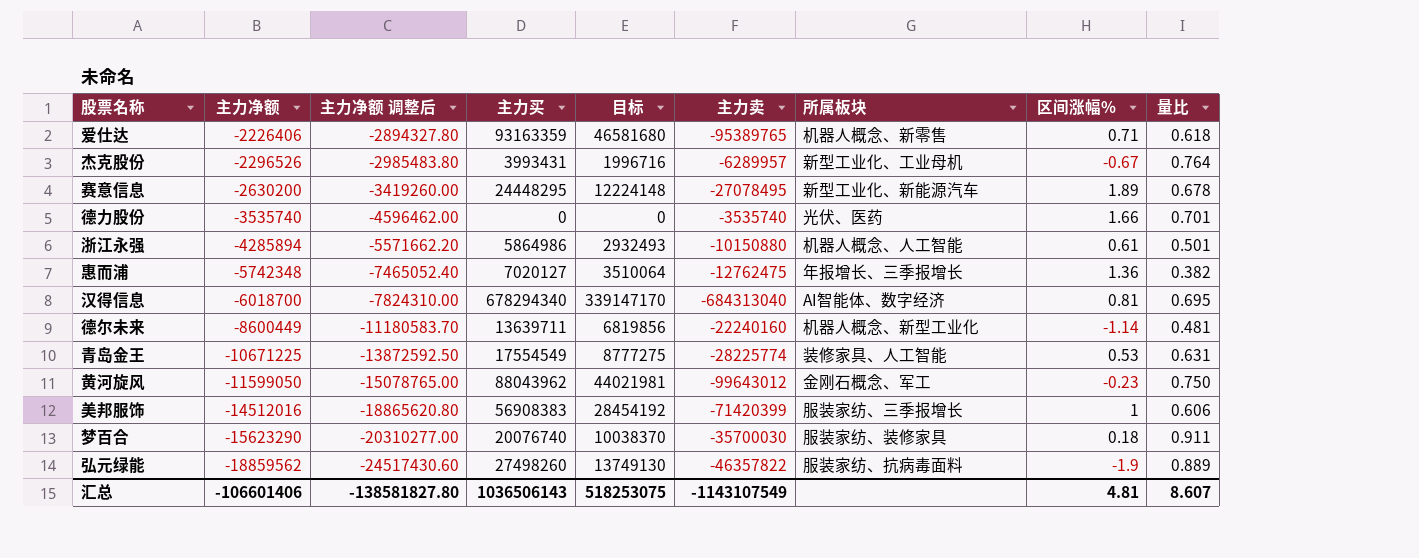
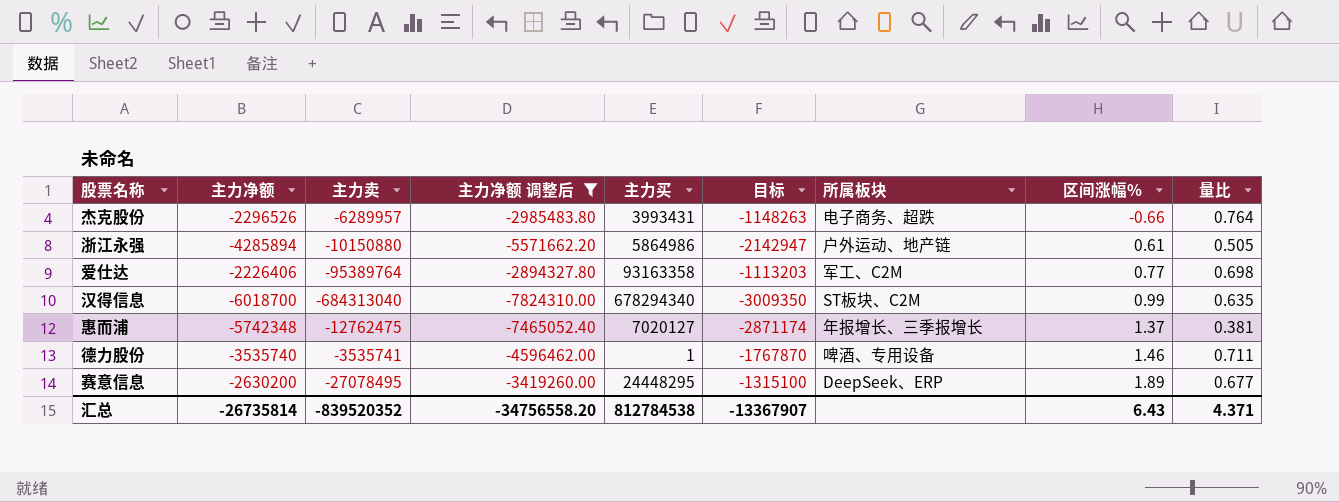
filter: none -> 主力净额 调整后 >= -7824310.00
row order: 主力净额 descending -> 区间涨幅% ascending
column 主力卖 | position: 6 -> 3
column 目标 | formula: [主力买] * 0.5 -> [主力净额] * 0.5
杰克股份 | 所属板块: 新型工业化、工业母机 -> 电子商务、超跌
杰克股份 | 区间涨幅%: -0.67 -> -0.66
浙江永强 | 所属板块: 机器人概念、人工智能 -> 户外运动、地产链
浙江永强 | 量比: 0.501 -> 0.505
爱仕达 | 主力卖: -95389765 -> -95389764
爱仕达 | 主力买: 93163359 -> 93163358
爱仕达 | 所属板块: 机器人概念、新零售 -> 军工、C2M
爱仕达 | 区间涨幅%: 0.71 -> 0.77
爱仕达 | 量比: 0.618 -> 0.698
汉得信息 | 所属板块: AI智能体、数字经济 -> ST板块、C2M
汉得信息 | 区间涨幅%: 0.81 -> 0.99
汉得信息 | 量比: 0.695 -> 0.635
惠而浦 | 区间涨幅%: 1.36 -> 1.37
惠而浦 | 量比: 0.382 -> 0.381
德力股份 | 主力卖: -3535740 -> -3535741
德力股份 | 主力买: 0 -> 1
德力股份 | 所属板块: 光伏、医药 -> 啤酒、专用设备
德力股份 | 区间涨幅%: 1.66 -> 1.46
德力股份 | 量比: 0.701 -> 0.711
赛意信息 | 所属板块: 新型工业化、新能源汽车 -> DeepSeek、ERP
赛意信息 | 量比: 0.678 -> 0.677
汇总 | 主力净额: -106601406 -> -26735814
汇总 | 主力卖: -1143107549 -> -839520352
汇总 | 主力净额 调整后: -138581827.80 -> -34756558.20
汇总 | 主力买: 1036506143 -> 812784538
汇总 | 目标: 518253075 -> -13367907
汇总 | 区间涨幅%: 4.81 -> 6.43
汇总 | 量比: 8.607 -> 4.371

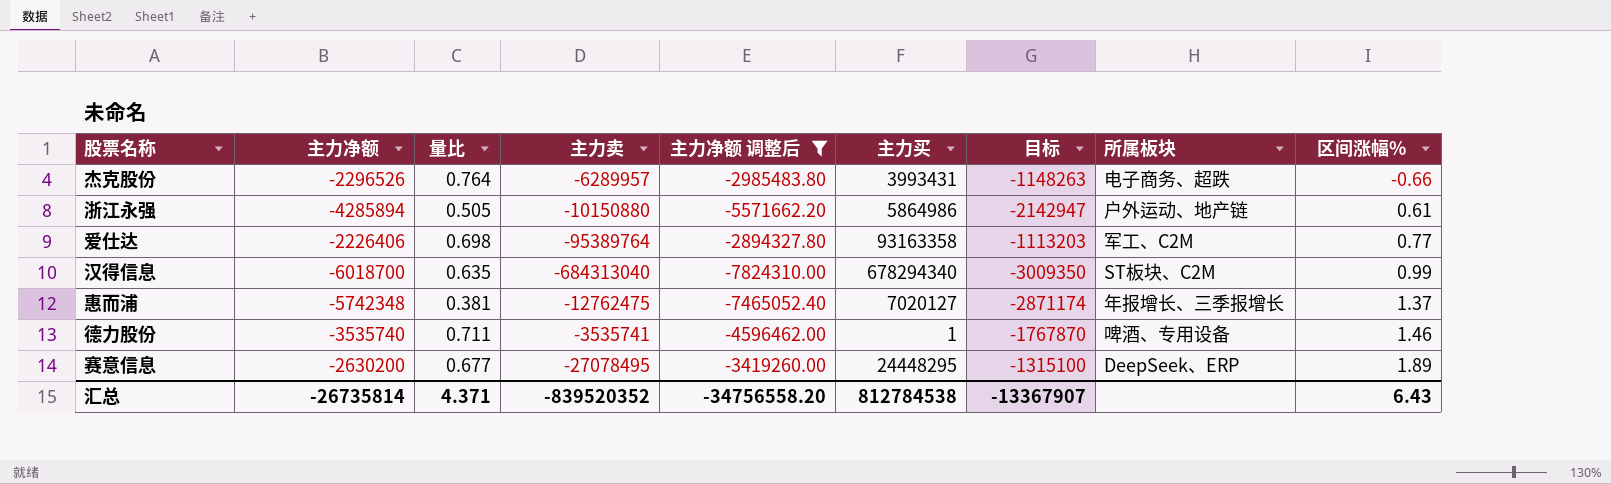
column 量比 | position: 9 -> 3

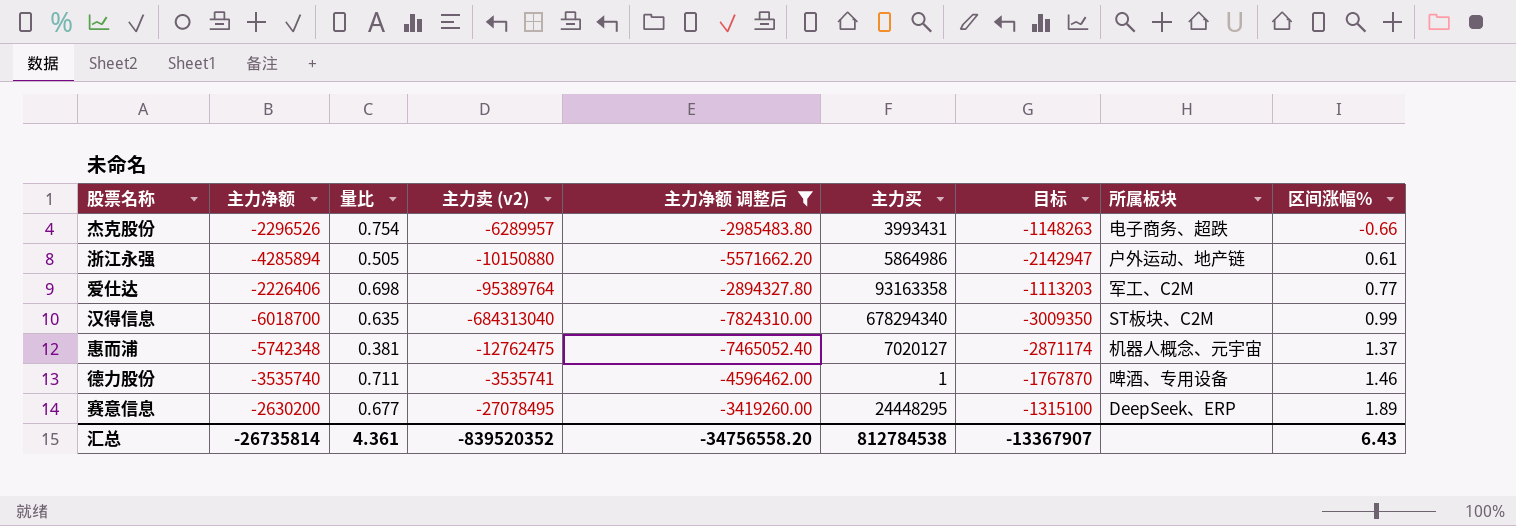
column name: 主力卖 -> 主力卖 (v2)
杰克股份 | 量比: 0.764 -> 0.754
惠而浦 | 所属板块: 年报增长、三季报增长 -> 机器人概念、元宇宙
汇总 | 量比: 4.371 -> 4.361

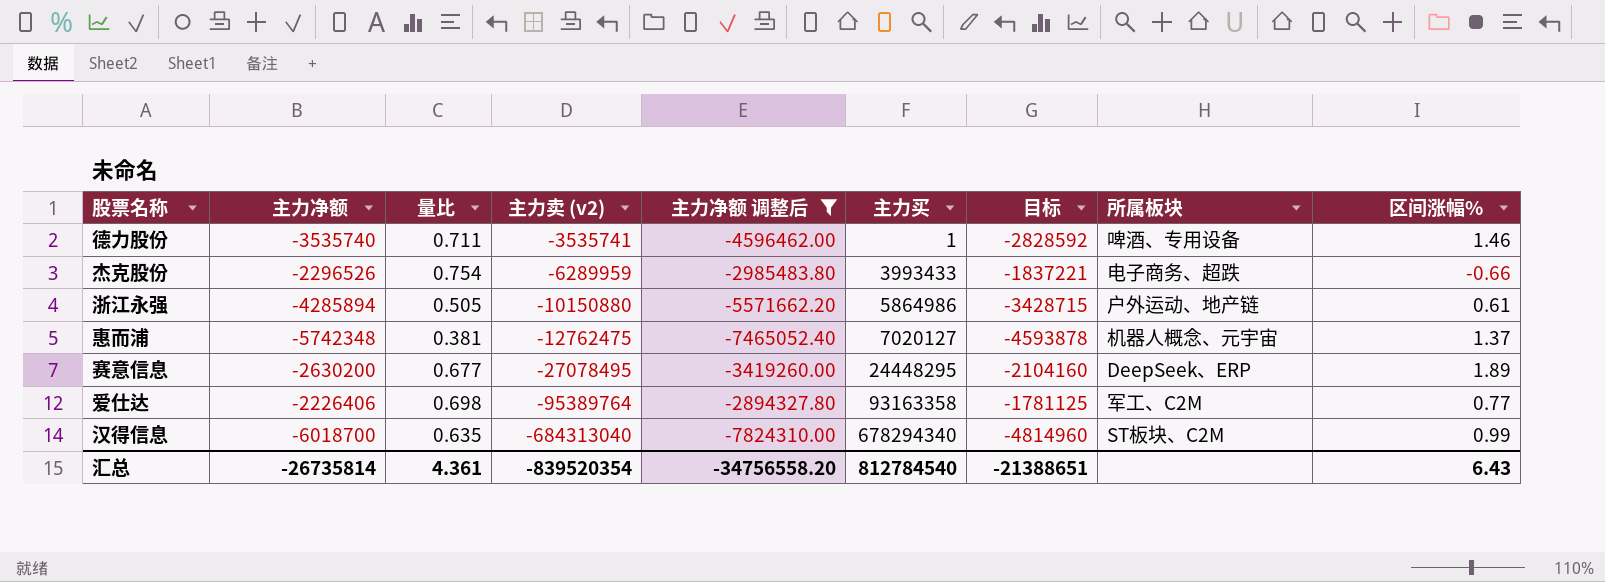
row order: 区间涨幅% ascending -> 主力卖 (v2) descending
column 目标 | formula: [主力净额] * 0.5 -> [主力净额] * 0.8
杰克股份 | 主力卖 (v2): -6289957 -> -6289959
杰克股份 | 主力买: 3993431 -> 3993433
汇总 | 主力卖 (v2): -839520352 -> -839520354
汇总 | 主力买: 812784538 -> 812784540
汇总 | 目标: -13367907 -> -21388651

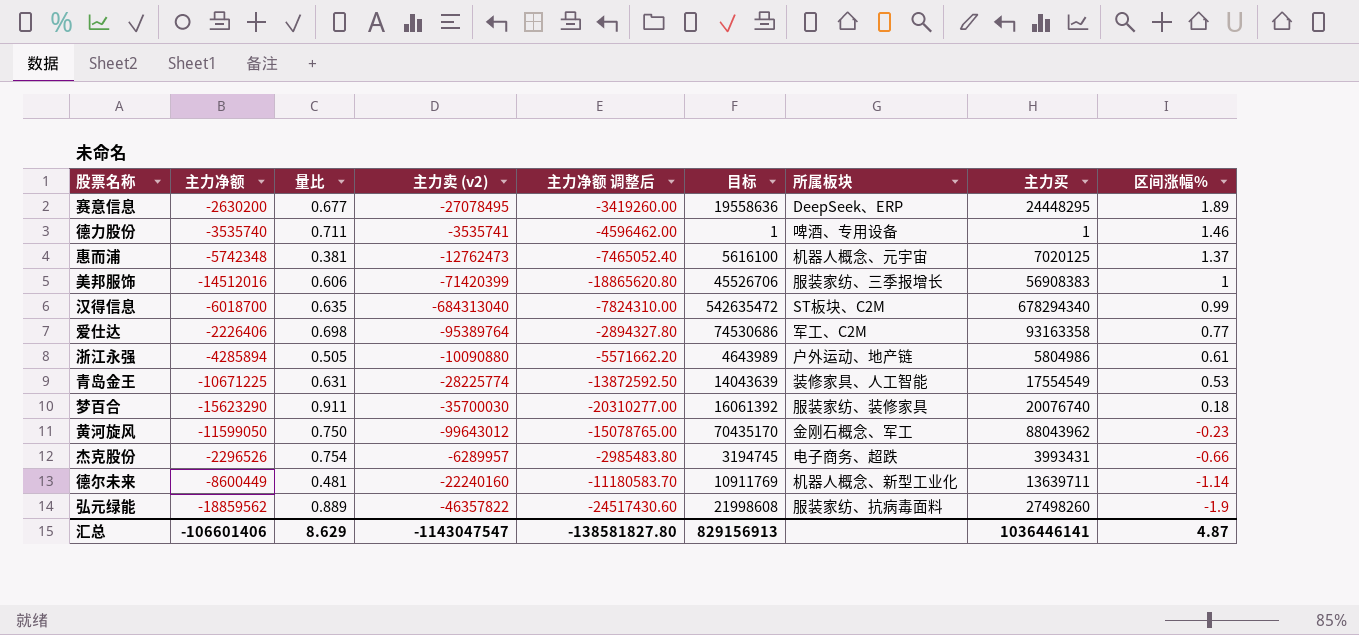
filter: 主力净额 调整后 >= -7824310.00 -> none
row order: 主力卖 (v2) descending -> 区间涨幅% descending
column 目标 | formula: [主力净额] * 0.8 -> [主力买] * 0.8
column 主力买 | position: 6 -> 8
惠而浦 | 主力卖 (v2): -12762475 -> -12762473
惠而浦 | 主力买: 7020127 -> 7020125
浙江永强 | 主力卖 (v2): -10150880 -> -10090880
浙江永强 | 主力买: 5864986 -> 5804986
杰克股份 | 主力卖 (v2): -6289959 -> -6289957
杰克股份 | 主力买: 3993433 -> 3993431
汇总 | 主力净额: -26735814 -> -106601406
汇总 | 量比: 4.361 -> 8.629
汇总 | 主力卖 (v2): -839520354 -> -1143047547
汇总 | 主力净额 调整后: -34756558.20 -> -138581827.80
汇总 | 目标: -21388651 -> 829156913
汇总 | 主力买: 812784540 -> 1036446141
汇总 | 区间涨幅%: 6.43 -> 4.87

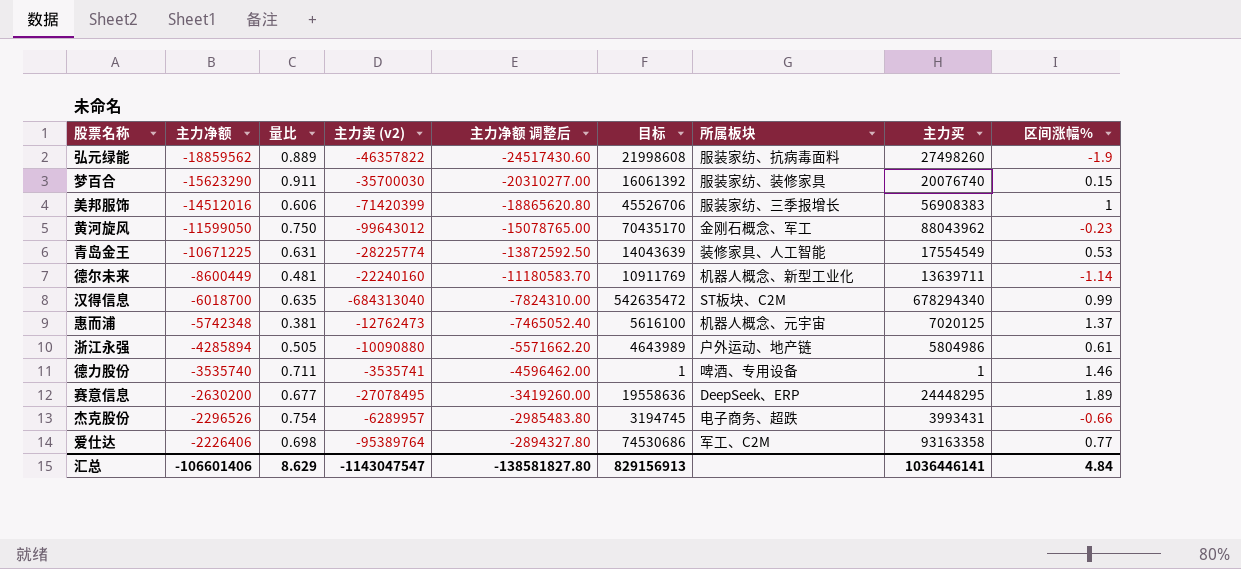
row order: 区间涨幅% descending -> 主力净额 ascending
梦百合 | 区间涨幅%: 0.18 -> 0.15
汇总 | 区间涨幅%: 4.87 -> 4.84

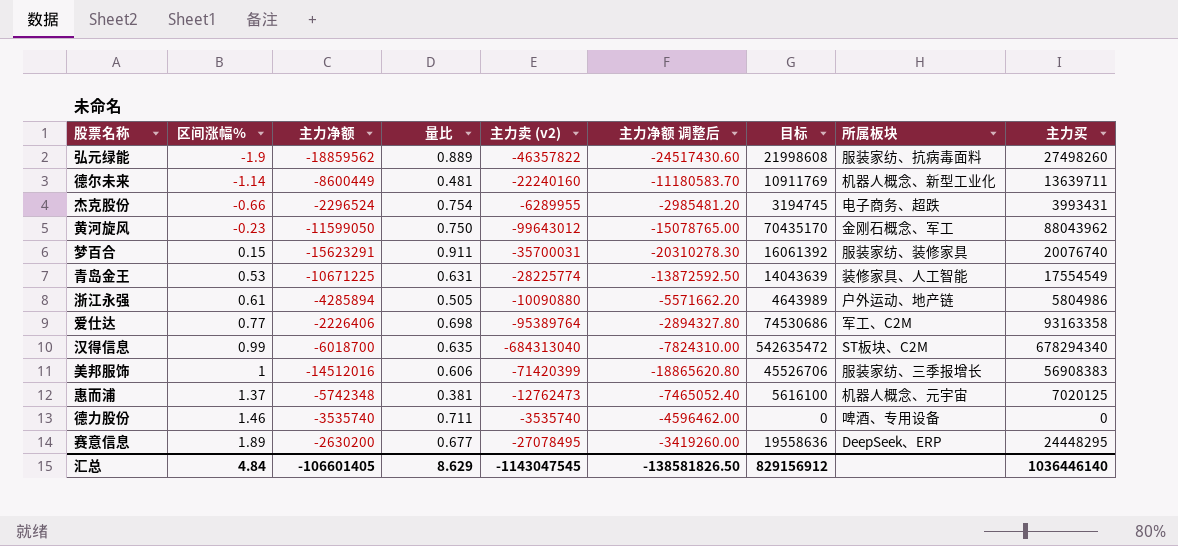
row order: 主力净额 ascending -> 区间涨幅% ascending
column 区间涨幅% | position: 9 -> 2
杰克股份 | 主力净额: -2296526 -> -2296524
杰克股份 | 主力卖 (v2): -6289957 -> -6289955
杰克股份 | 主力净额 调整后: -2985483.80 -> -2985481.20
梦百合 | 主力净额: -15623290 -> -15623291
梦百合 | 主力卖 (v2): -35700030 -> -35700031
梦百合 | 主力净额 调整后: -20310277.00 -> -20310278.30
德力股份 | 主力卖 (v2): -3535741 -> -3535740
德力股份 | 目标: 1 -> 0
德力股份 | 主力买: 1 -> 0
汇总 | 主力净额: -106601406 -> -106601405
汇总 | 主力卖 (v2): -1143047547 -> -1143047545
汇总 | 主力净额 调整后: -138581827.80 -> -138581826.50
汇总 | 目标: 829156913 -> 829156912
汇总 | 主力买: 1036446141 -> 1036446140

